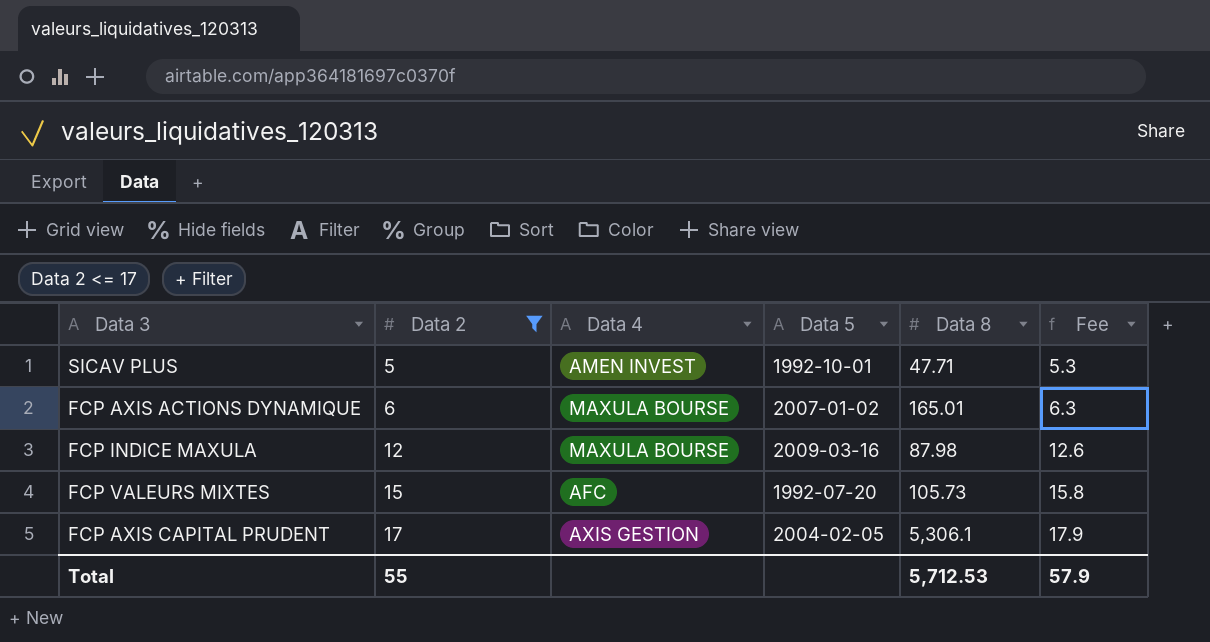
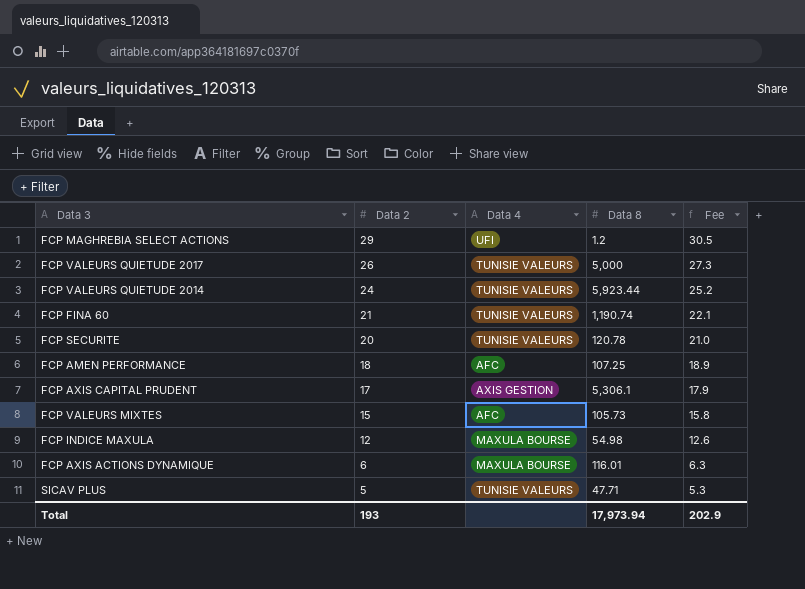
filter: Data 2 <= 17 -> none
row order: Data 2 ascending -> Data 2 descending
column Data 5 | position: 4 -> none
FCP INDICE MAXULA | Data 8: 87.98 -> 54.98
FCP AXIS ACTIONS DYNAMIQUE | Data 8: 165.01 -> 116.01
SICAV PLUS | Data 4: AMEN INVEST -> TUNISIE VALEURS
Total | Data 2: 55 -> 193
Total | Data 8: 5,712.53 -> 17,973.94
Total | Fee: 57.9 -> 202.9

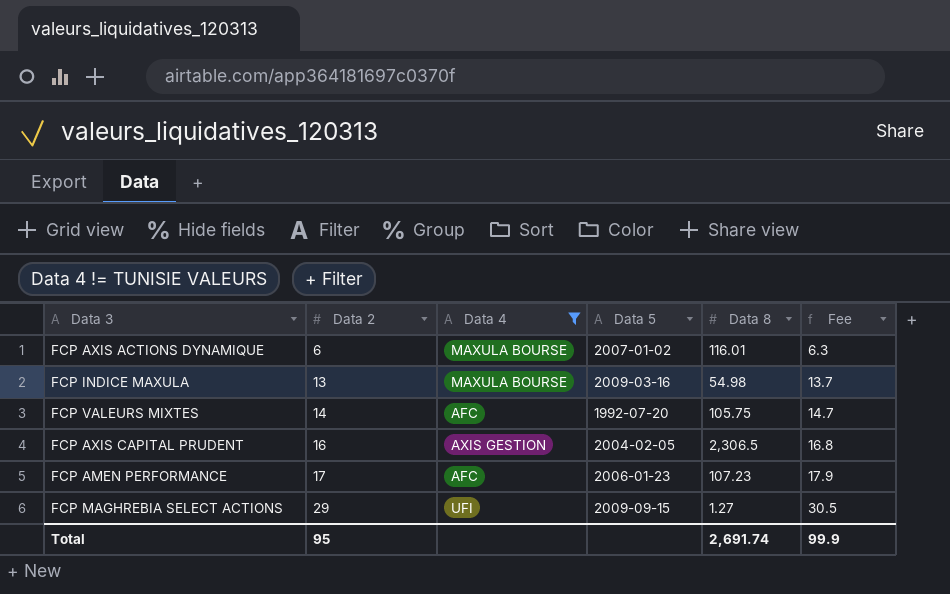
filter: none -> Data 4 != TUNISIE VALEURS
row order: Data 2 descending -> Data 2 ascending
column Data 5 | position: none -> 4
FCP INDICE MAXULA | Data 2: 12 -> 13
FCP INDICE MAXULA | Fee: 12.6 -> 13.7
FCP VALEURS MIXTES | Data 2: 15 -> 14
FCP VALEURS MIXTES | Data 8: 105.73 -> 105.75
FCP VALEURS MIXTES | Fee: 15.8 -> 14.7
FCP AXIS CAPITAL PRUDENT | Data 2: 17 -> 16
FCP AXIS CAPITAL PRUDENT | Data 8: 5,306.1 -> 2,306.5
FCP AXIS CAPITAL PRUDENT | Fee: 17.9 -> 16.8
FCP AMEN PERFORMANCE | Data 2: 18 -> 17
FCP AMEN PERFORMANCE | Data 8: 107.25 -> 107.23
FCP AMEN PERFORMANCE | Fee: 18.9 -> 17.9
FCP MAGHREBIA SELECT ACTIONS | Data 8: 1.2 -> 1.27
Total | Data 2: 193 -> 95
Total | Data 8: 17,973.94 -> 2,691.74
Total | Fee: 202.9 -> 99.9

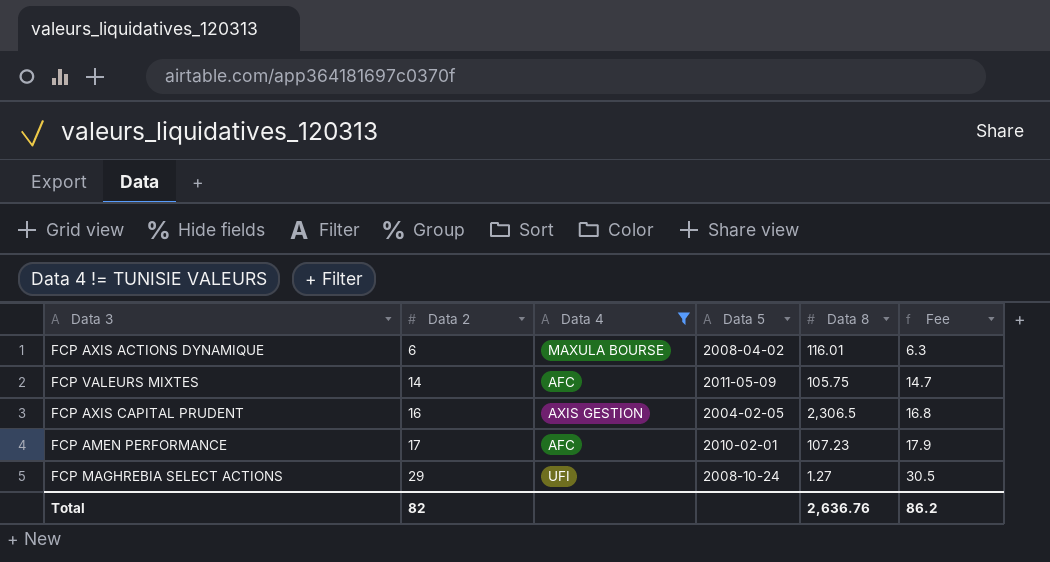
row FCP INDICE MAXULA: 13 | MAXULA BOURSE | 2009-03-16 | 54.98 | 13.7 -> none
FCP AXIS ACTIONS DYNAMIQUE | Data 5: 2007-01-02 -> 2008-04-02
FCP VALEURS MIXTES | Data 5: 1992-07-20 -> 2011-05-09
FCP AMEN PERFORMANCE | Data 5: 2006-01-23 -> 2010-02-01
FCP MAGHREBIA SELECT ACTIONS | Data 5: 2009-09-15 -> 2008-10-24
Total | Data 2: 95 -> 82
Total | Data 8: 2,691.74 -> 2,636.76
Total | Fee: 99.9 -> 86.2

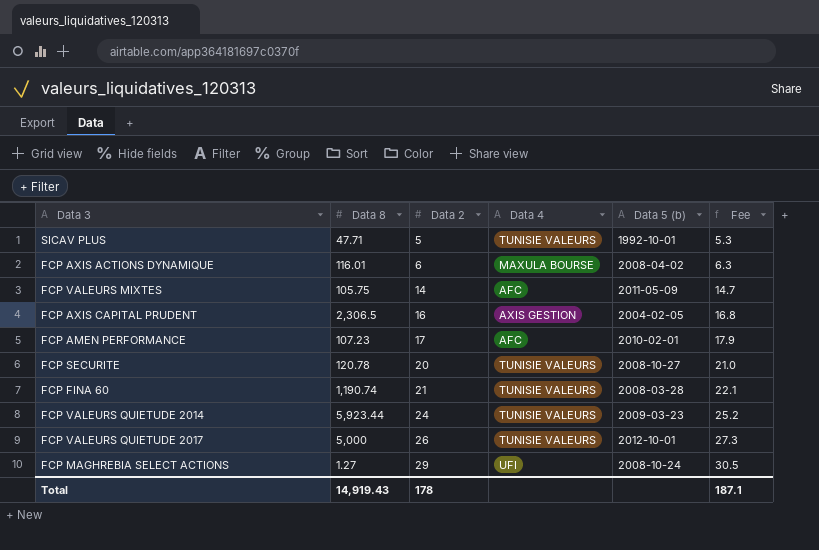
filter: Data 4 != TUNISIE VALEURS -> none
column Data 8 | position: 5 -> 2
column name: Data 5 -> Data 5 (b)
Total | Data 8: 2,636.76 -> 14,919.43
Total | Data 2: 82 -> 178
Total | Fee: 86.2 -> 187.1

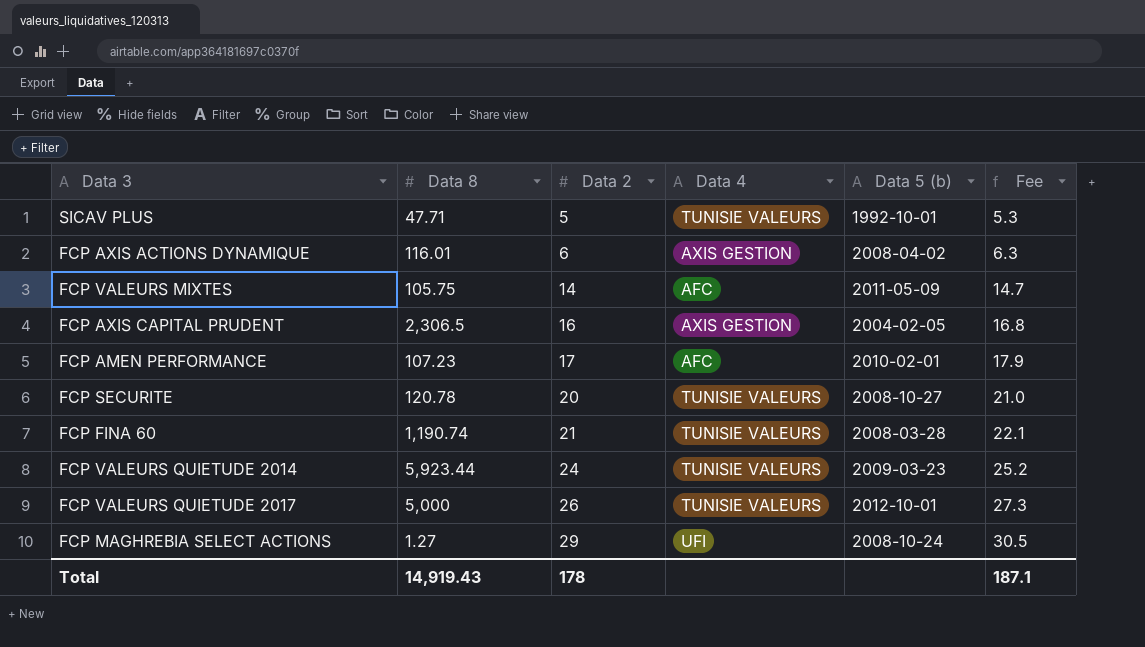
FCP AXIS ACTIONS DYNAMIQUE | Data 4: MAXULA BOURSE -> AXIS GESTION

